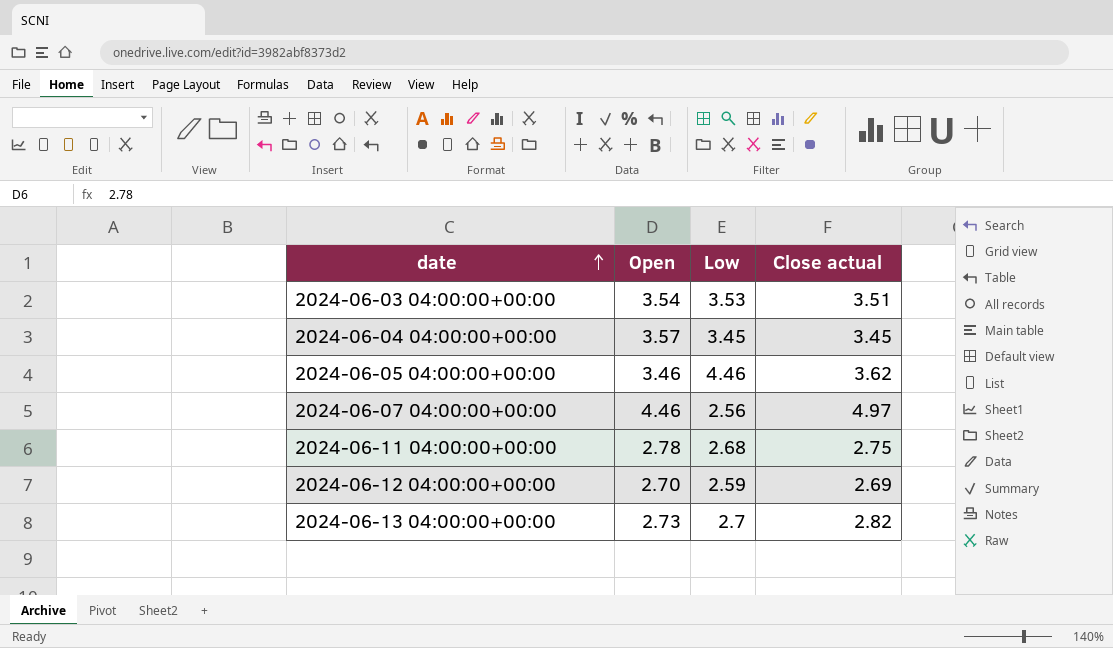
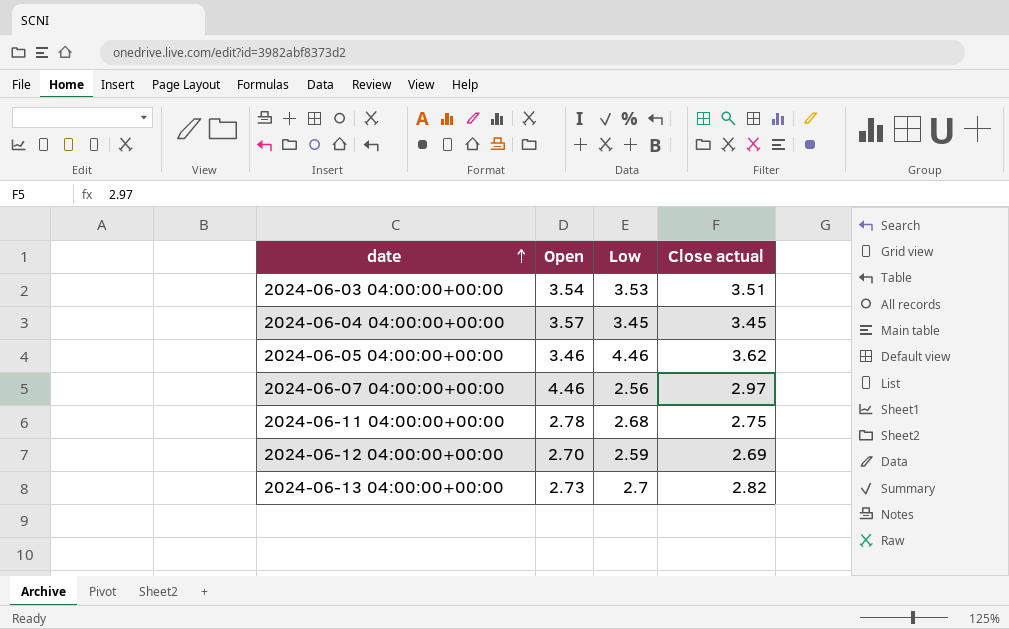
2024-06-07 04:00:00+00:00 | Close actual: 4.97 -> 2.97

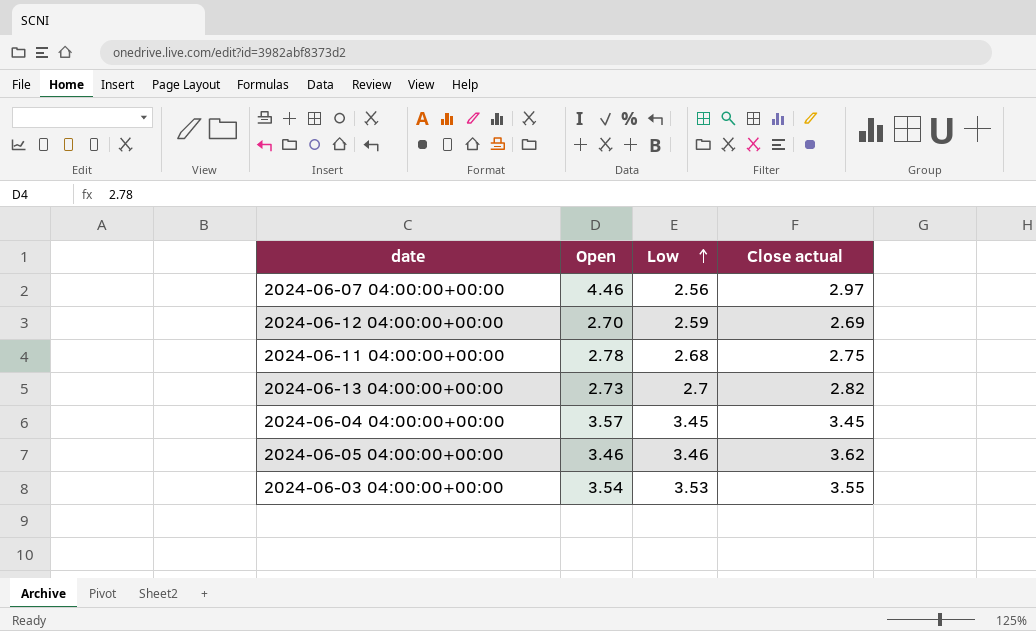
row order: date ascending -> Low ascending
2024-06-05 04:00:00+00:00 | Low: 4.46 -> 3.46
2024-06-03 04:00:00+00:00 | Close actual: 3.51 -> 3.55

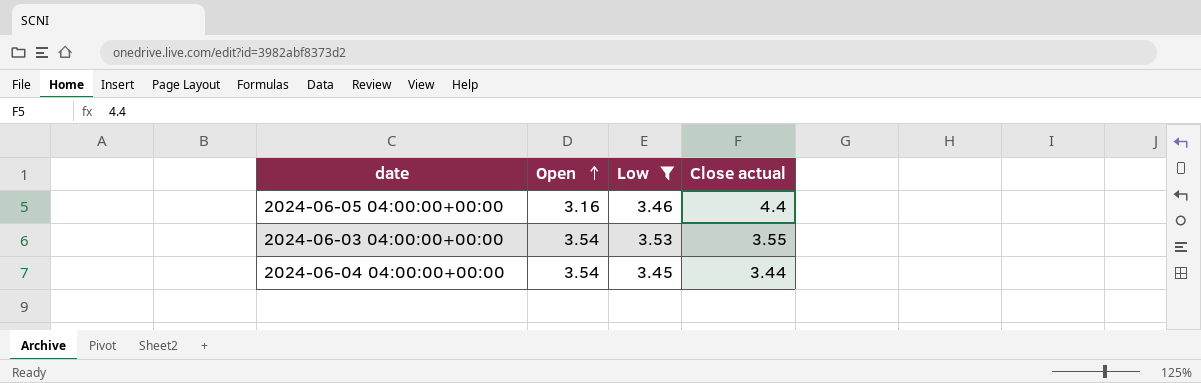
filter: none -> Low >= 3.45
row order: Low ascending -> Open ascending
2024-06-05 04:00:00+00:00 | Open: 3.46 -> 3.16
2024-06-05 04:00:00+00:00 | Close actual: 3.62 -> 4.4
2024-06-04 04:00:00+00:00 | Open: 3.57 -> 3.54
2024-06-04 04:00:00+00:00 | Close actual: 3.45 -> 3.44

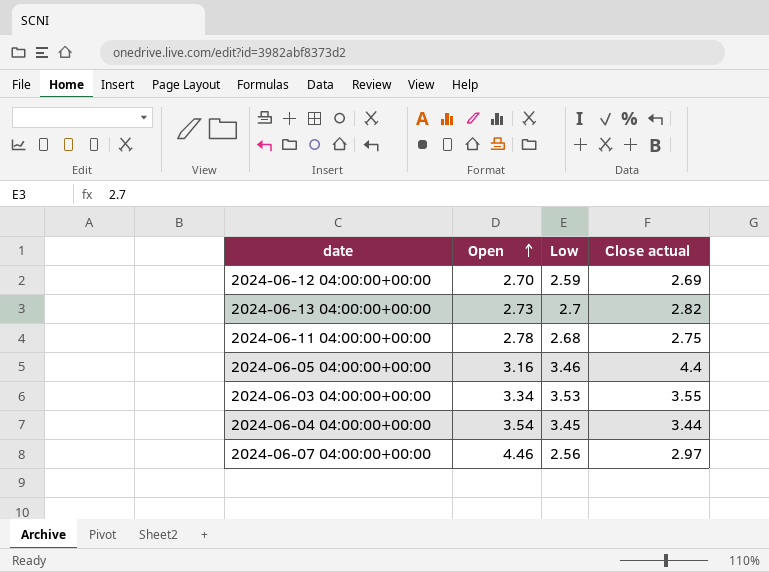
filter: Low >= 3.45 -> none
2024-06-03 04:00:00+00:00 | Open: 3.54 -> 3.34

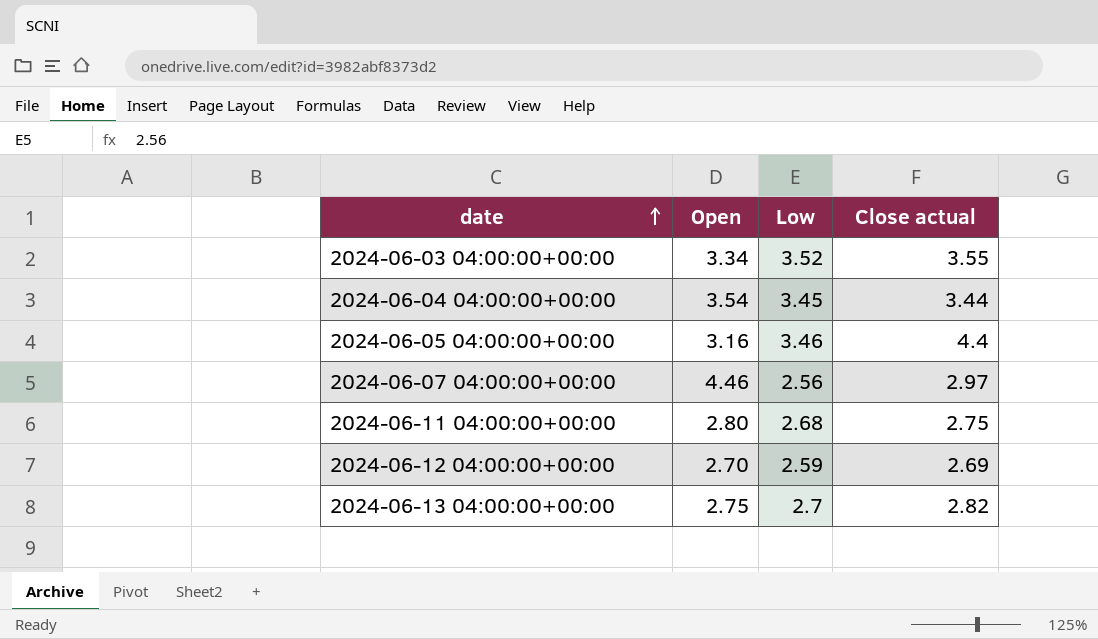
row order: Open ascending -> date ascending
2024-06-03 04:00:00+00:00 | Low: 3.53 -> 3.52
2024-06-11 04:00:00+00:00 | Open: 2.78 -> 2.80
2024-06-13 04:00:00+00:00 | Open: 2.73 -> 2.75

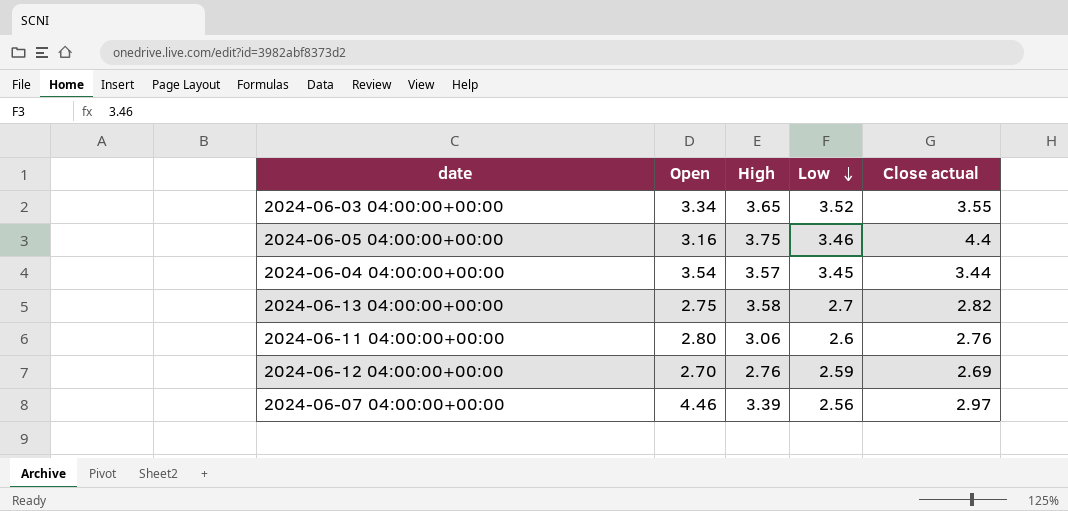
row order: date ascending -> Low descending
column High | position: none -> 3
2024-06-11 04:00:00+00:00 | Low: 2.68 -> 2.6
2024-06-11 04:00:00+00:00 | Close actual: 2.75 -> 2.76

